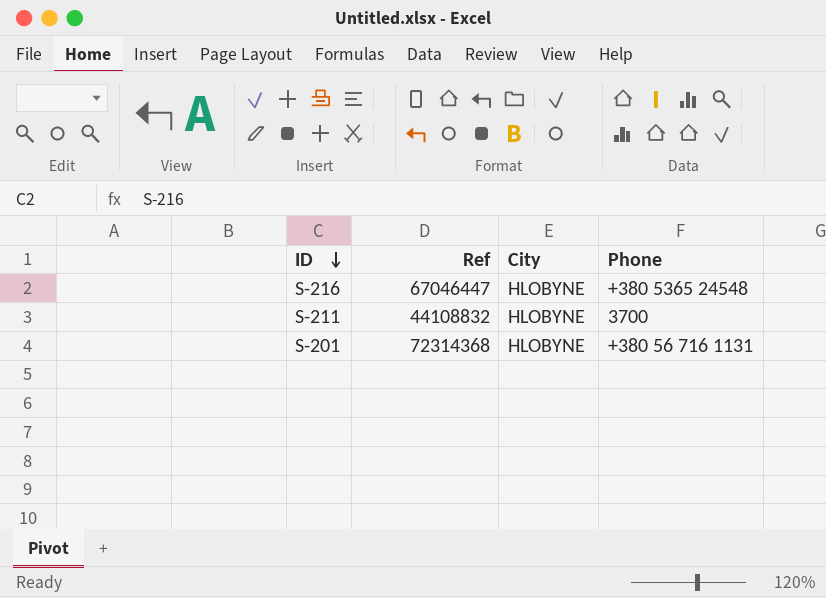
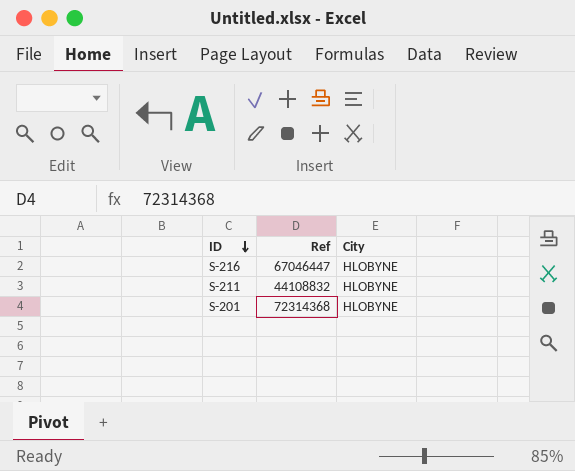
column Phone | position: 4 -> none

